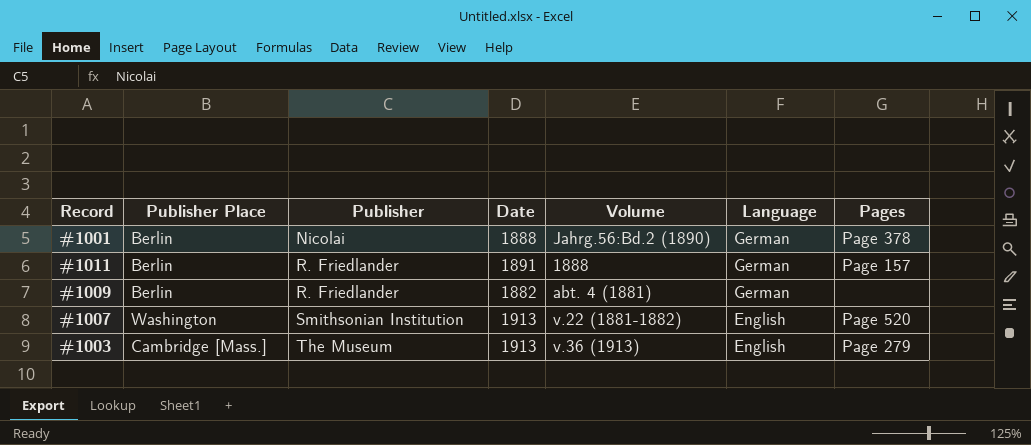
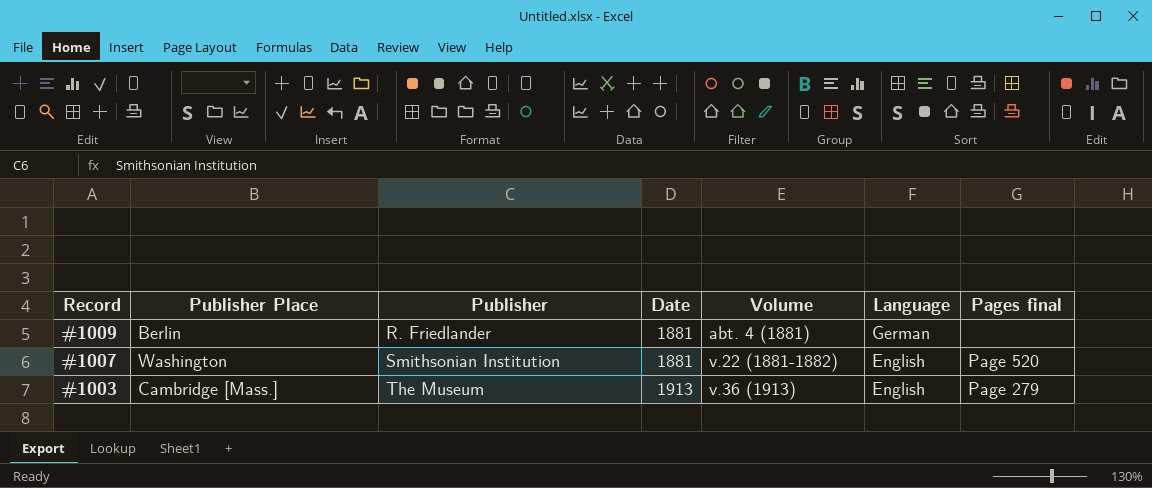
column name: Pages -> Pages final
row #1001: Berlin | Nicolai | 1888 | Jahrg.56:Bd.2 (1890) | German | Page 378 -> none
row #1011: Berlin | R. Friedlander | 1891 | 1888 | German | Page 157 -> none
#1009 | Date: 1882 -> 1881
#1007 | Date: 1913 -> 1881

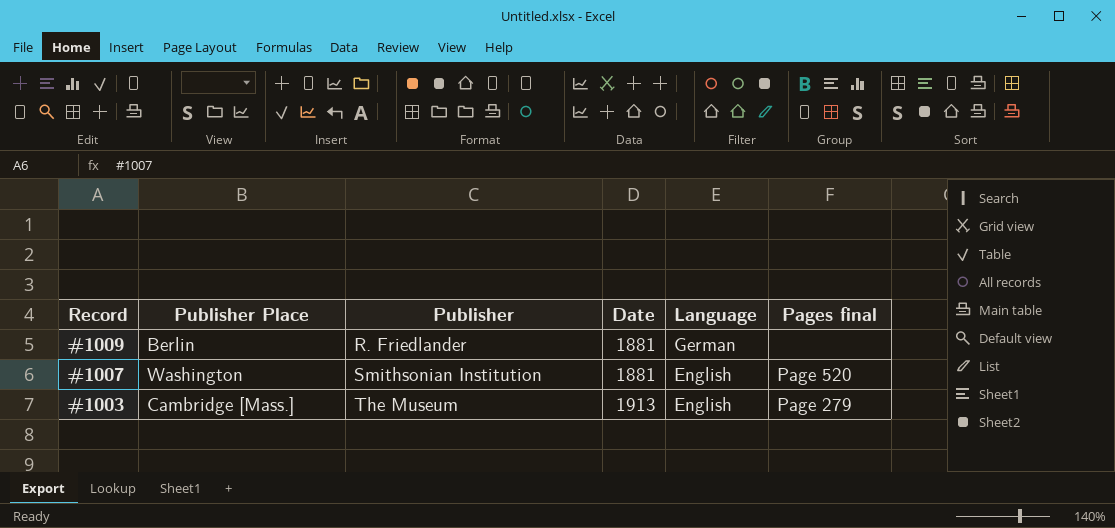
column Volume | position: 5 -> none

